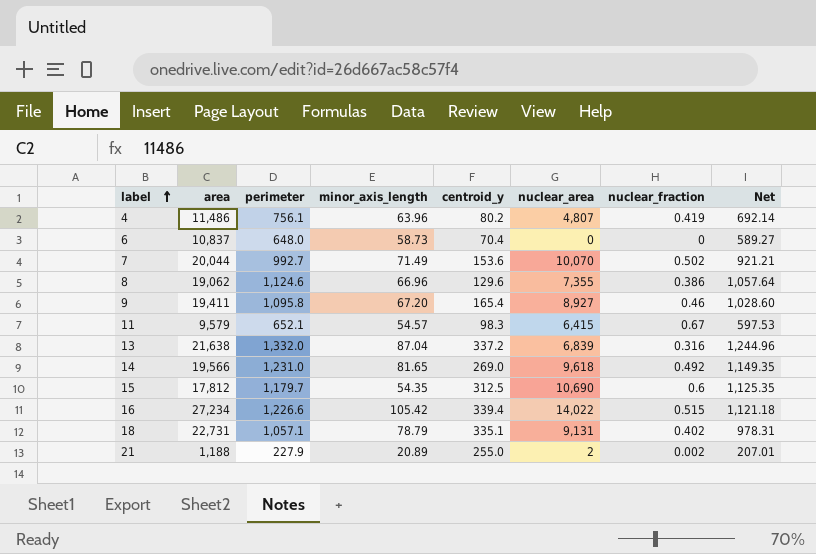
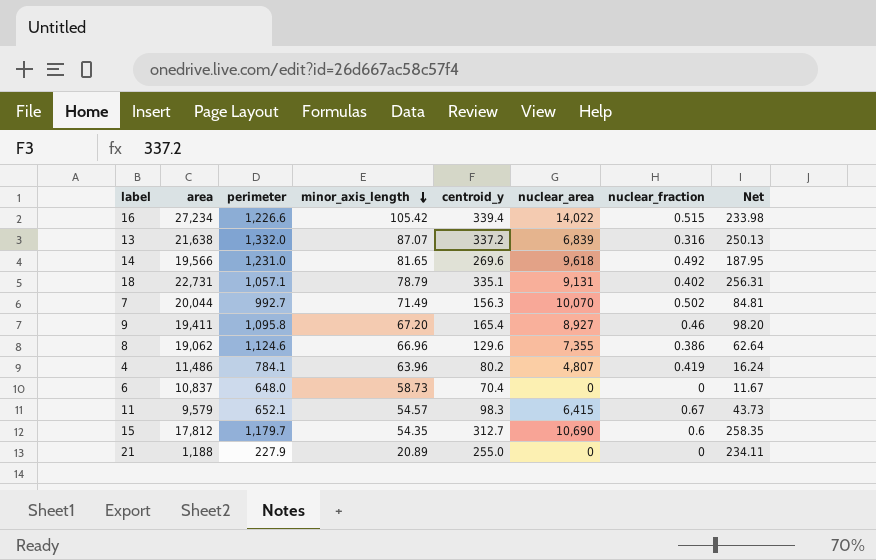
row order: label ascending -> minor_axis_length descending
column Net | formula: [perimeter] - [minor_axis_length] -> [centroid_y] - [minor_axis_length]
13 | minor_axis_length: 87.04 -> 87.07
14 | centroid_y: 269.0 -> 269.6
7 | centroid_y: 153.6 -> 156.3
4 | perimeter: 756.1 -> 784.1
15 | centroid_y: 312.5 -> 312.7
21 | nuclear_area: 2 -> 0
21 | nuclear_fraction: 0.002 -> 0

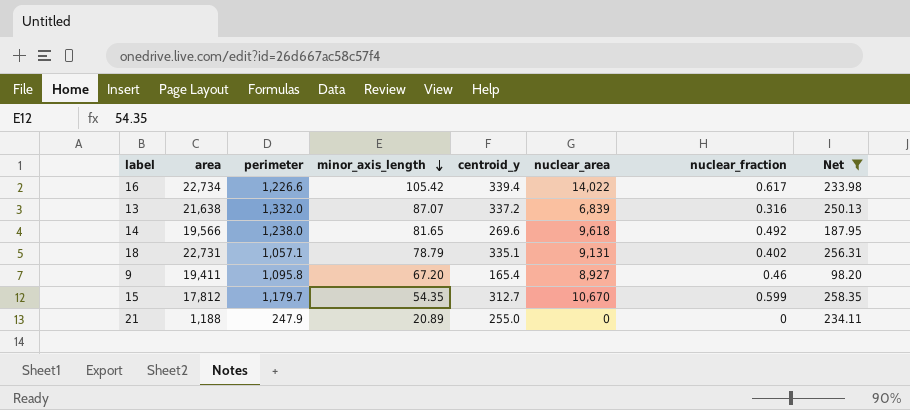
filter: none -> Net >= 98.20
16 | area: 27,234 -> 22,734
16 | nuclear_fraction: 0.515 -> 0.617
14 | perimeter: 1,231.0 -> 1,238.0
15 | nuclear_area: 10,690 -> 10,670
15 | nuclear_fraction: 0.6 -> 0.599
21 | perimeter: 227.9 -> 247.9

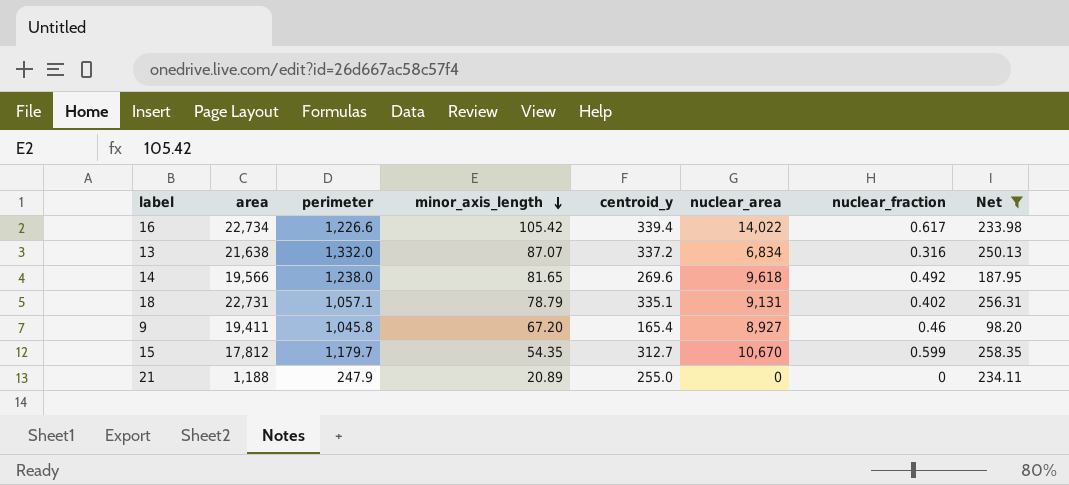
13 | nuclear_area: 6,839 -> 6,834
9 | perimeter: 1,095.8 -> 1,045.8

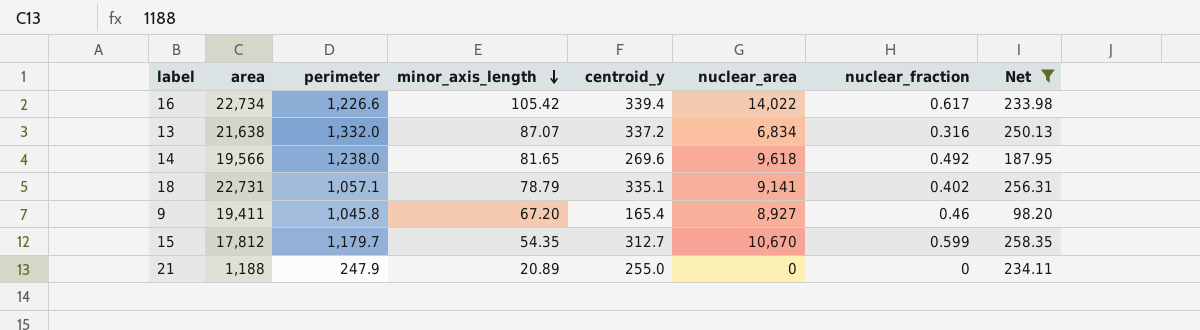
18 | nuclear_area: 9,131 -> 9,141

